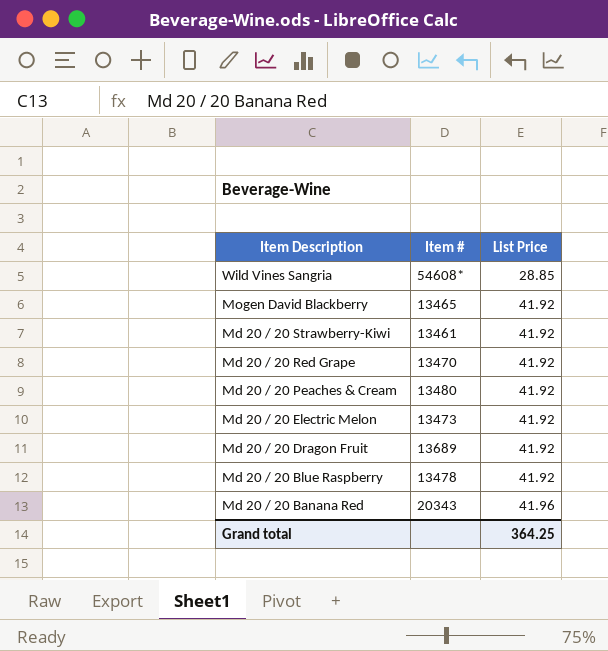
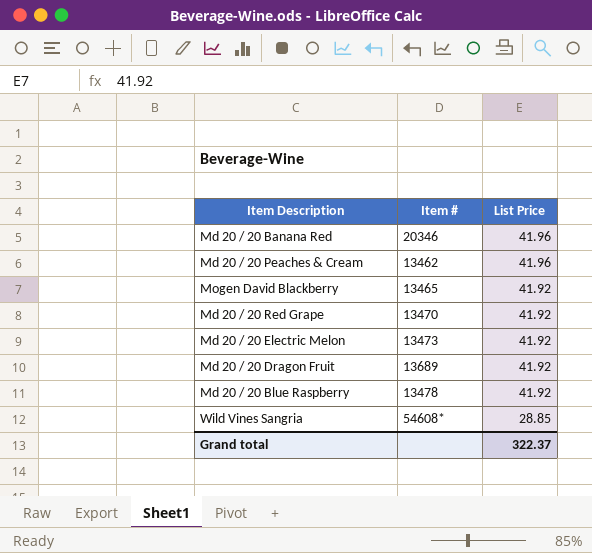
row order: Item Description descending -> List Price descending
row Md 20 / 20 Strawberry-Kiwi: 13461 | 41.92 -> none
Md 20 / 20 Banana Red | Item #: 20343 -> 20346
Md 20 / 20 Peaches & Cream | Item #: 13480 -> 13462
Md 20 / 20 Peaches & Cream | List Price: 41.92 -> 41.96
Grand total | List Price: 364.25 -> 322.37

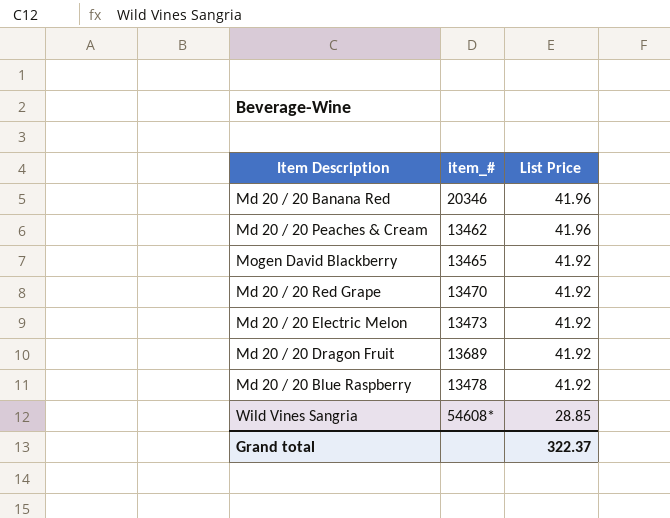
column name: Item # -> item_#

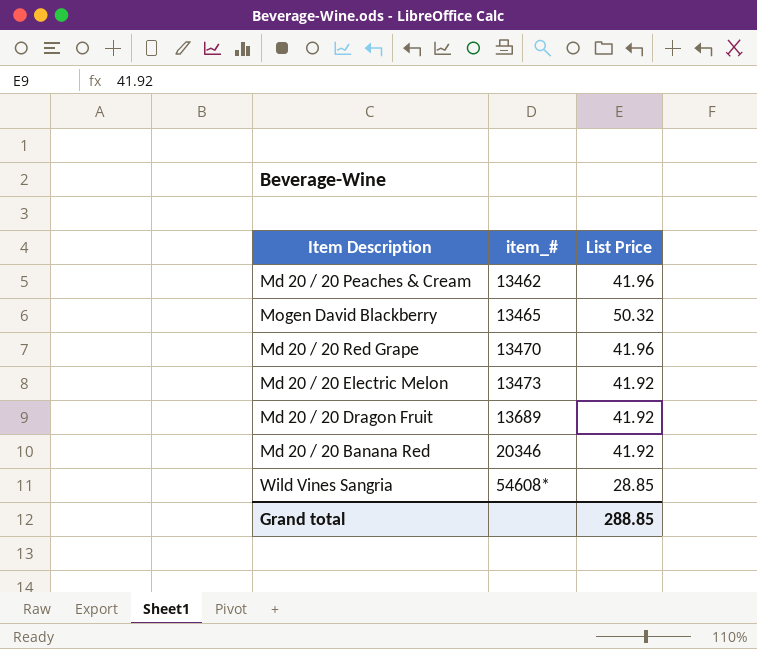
row order: List Price descending -> item_# ascending
row Md 20 / 20 Blue Raspberry: 13478 | 41.92 -> none
Mogen David Blackberry | List Price: 41.92 -> 50.32
Md 20 / 20 Red Grape | List Price: 41.92 -> 41.96
Md 20 / 20 Banana Red | List Price: 41.96 -> 41.92
Grand total | List Price: 322.37 -> 288.85

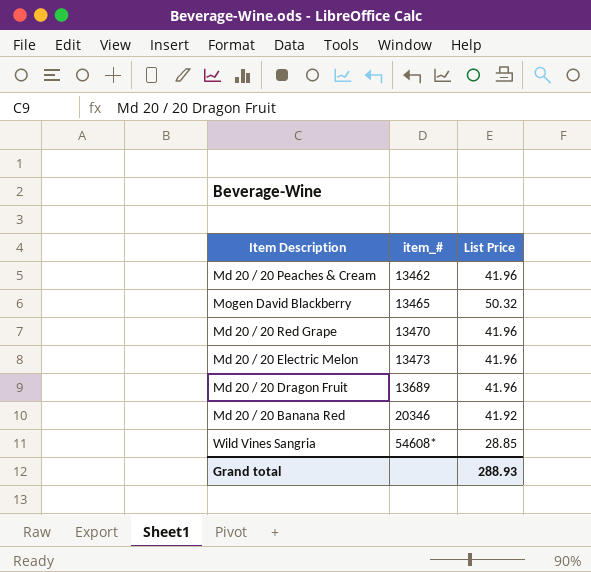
Md 20 / 20 Electric Melon | List Price: 41.92 -> 41.96
Md 20 / 20 Dragon Fruit | List Price: 41.92 -> 41.96
Grand total | List Price: 288.85 -> 288.93

